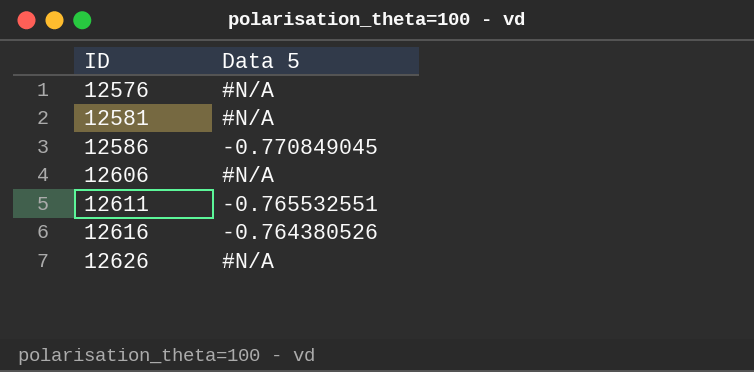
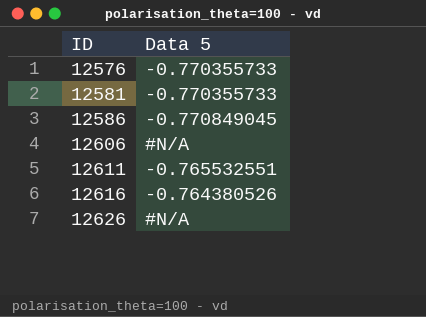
12576 | Data 5: #N/A -> -0.770355733
12581 | Data 5: #N/A -> -0.770355733

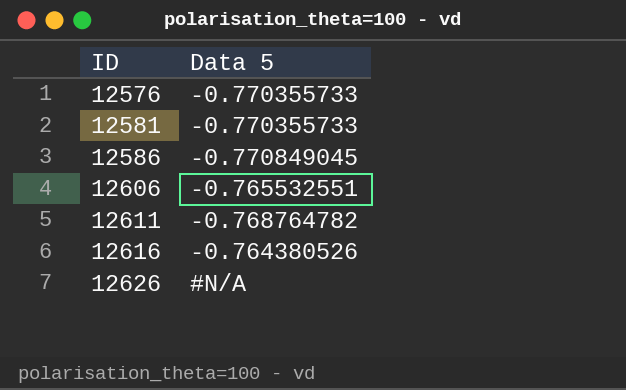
12606 | Data 5: #N/A -> -0.765532551
12611 | Data 5: -0.765532551 -> -0.768764782

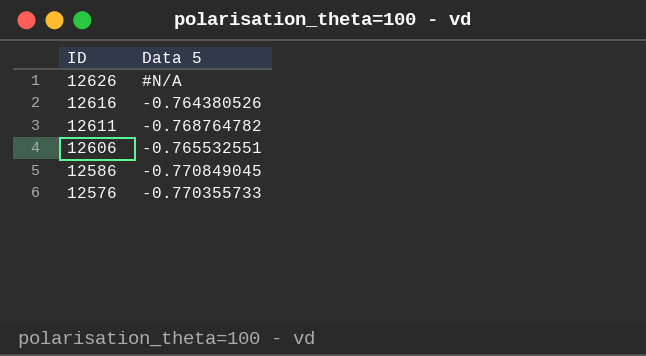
row order: ID ascending -> ID descending
row 12581: -0.770355733 -> none

